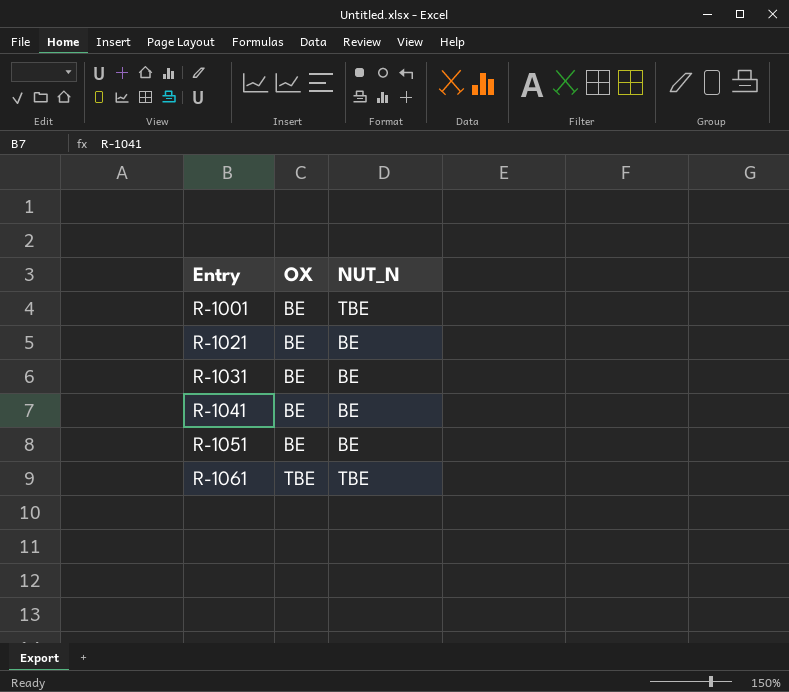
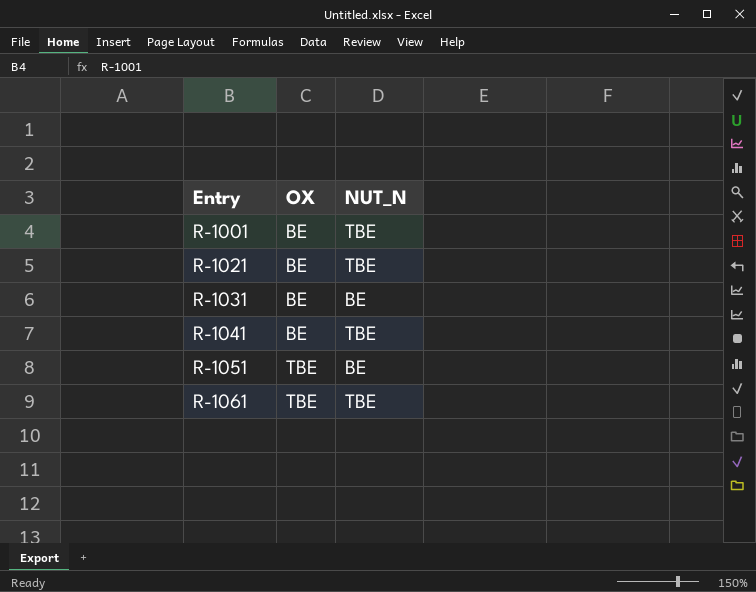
R-1021 | NUT_N: BE -> TBE
R-1041 | NUT_N: BE -> TBE
R-1051 | OX: BE -> TBE

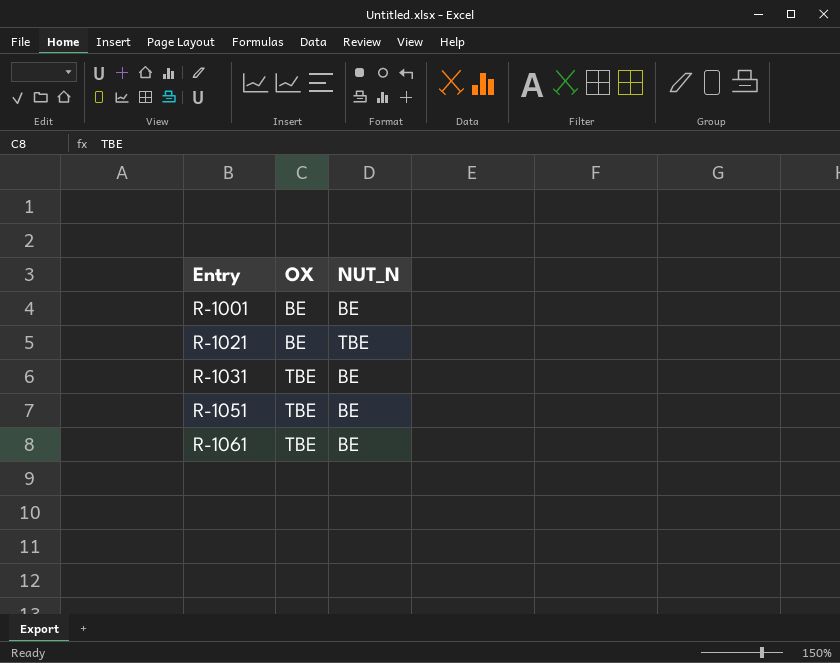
row R-1041: BE | TBE -> none
R-1001 | NUT_N: TBE -> BE
R-1031 | OX: BE -> TBE
R-1061 | NUT_N: TBE -> BE

